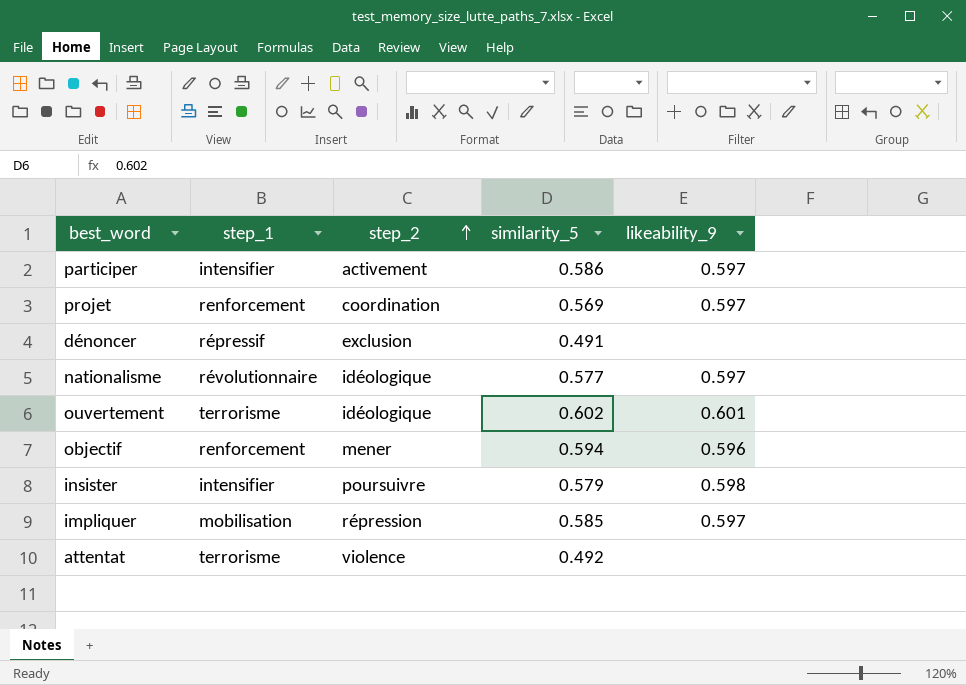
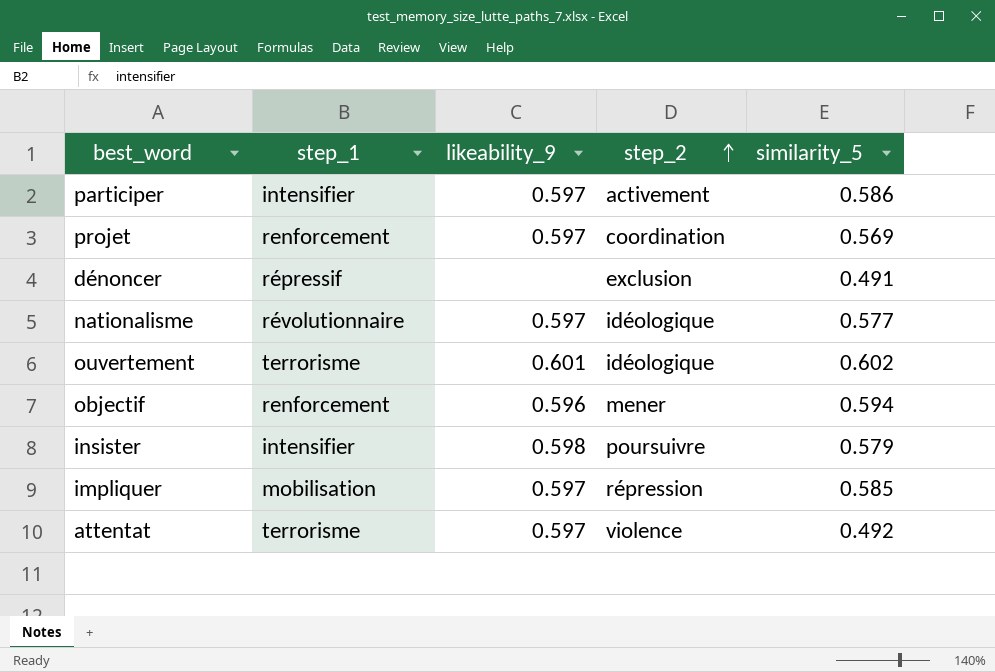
column likeability_9 | position: 5 -> 3
attentat | likeability_9: none -> 0.597

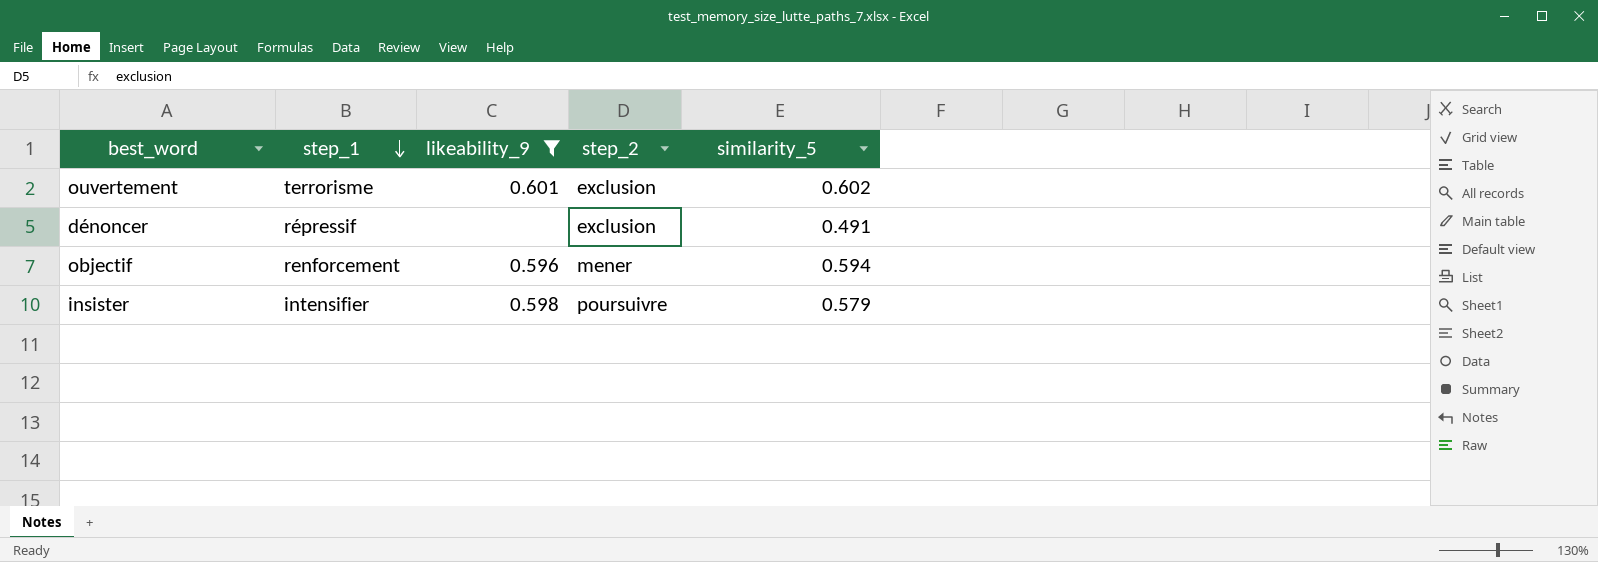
filter: none -> likeability_9 != 0.597
row order: step_2 ascending -> step_1 descending
ouvertement | step_2: idéologique -> exclusion

